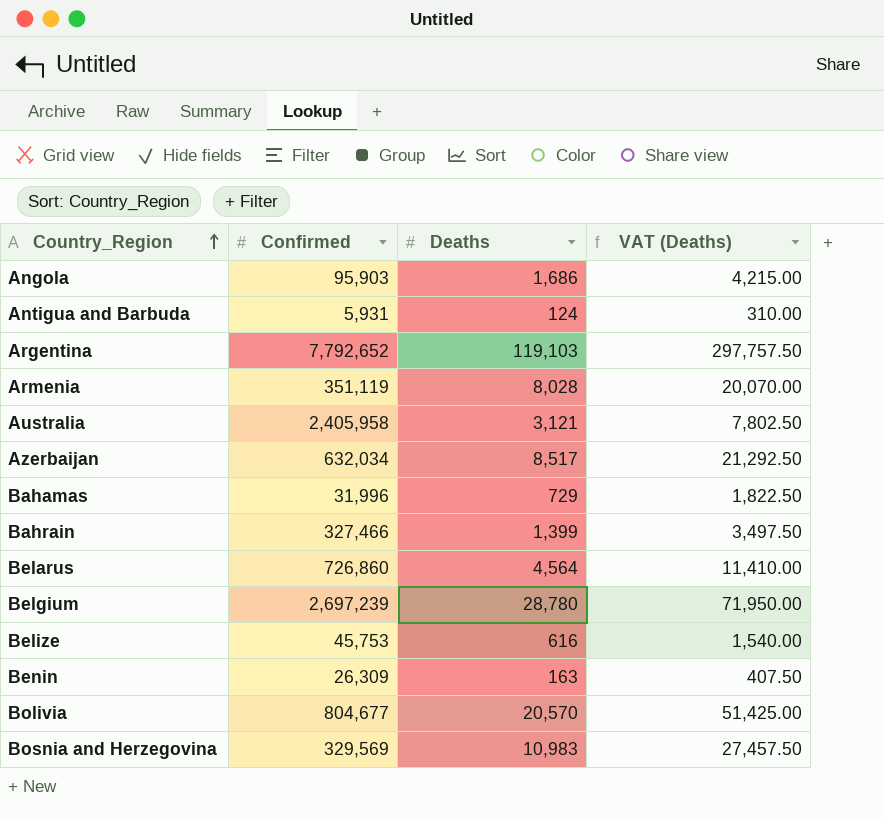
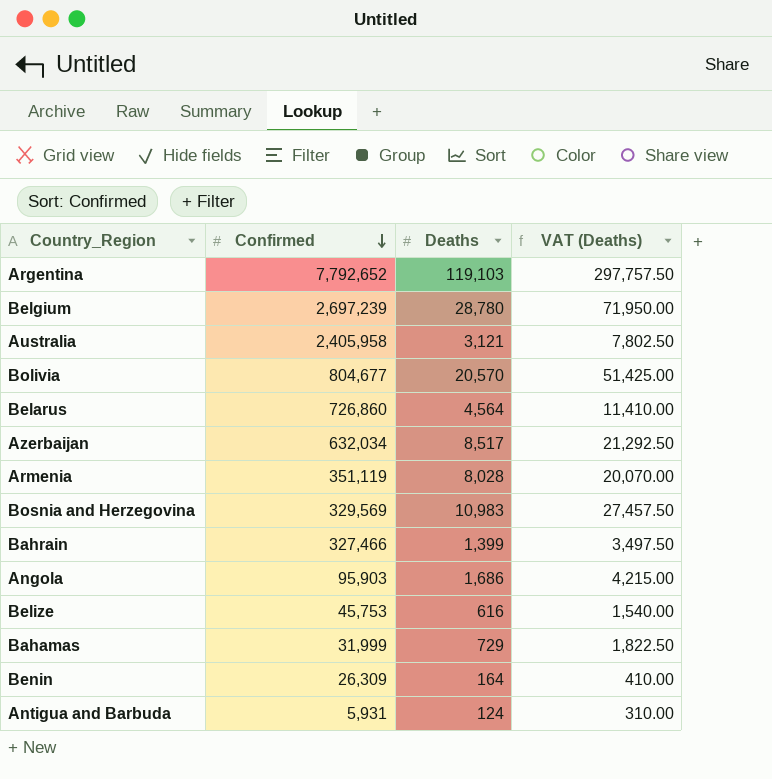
row order: Country_Region ascending -> Confirmed descending
Bahamas | Confirmed: 31,996 -> 31,999
Benin | Deaths: 163 -> 164
Benin | VAT (Deaths): 407.50 -> 410.00

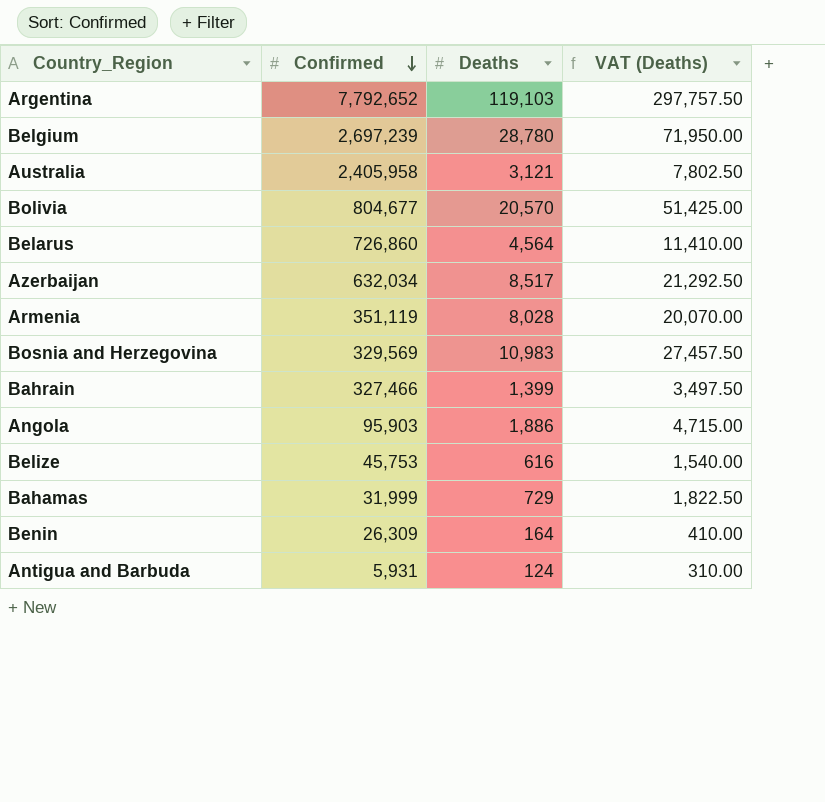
Angola | Deaths: 1,686 -> 1,886
Angola | VAT (Deaths): 4,215.00 -> 4,715.00

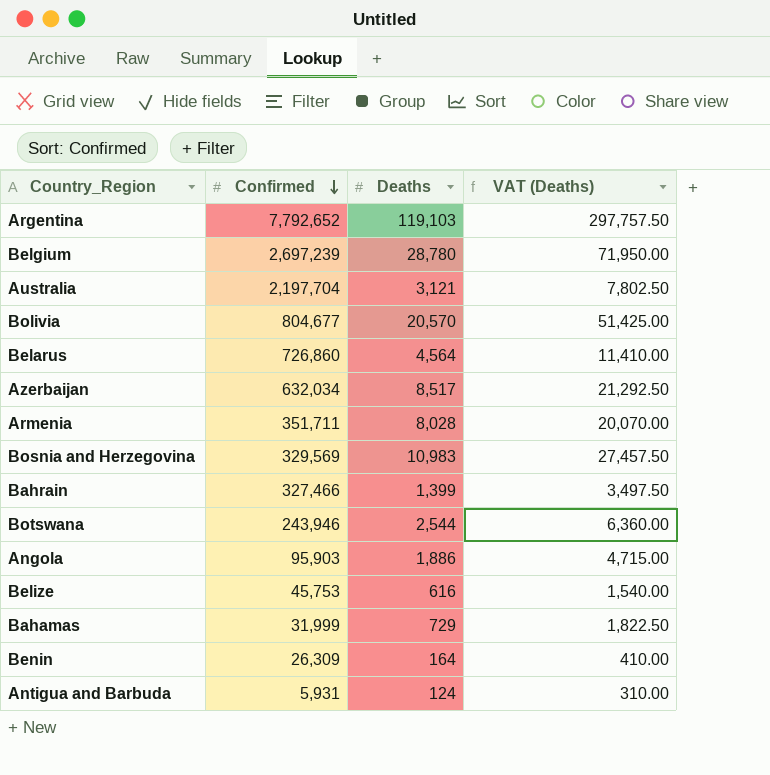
Australia | Confirmed: 2,405,958 -> 2,197,704
Armenia | Confirmed: 351,119 -> 351,711
row Botswana: none -> 243,946 | 2,544 | 6,360.00

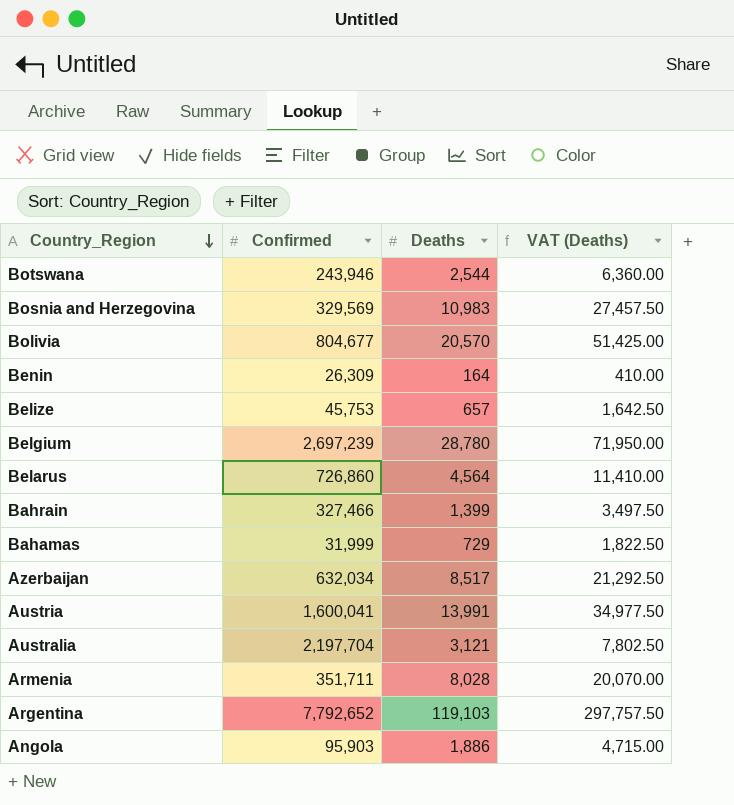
row order: Confirmed descending -> Country_Region descending
row Antigua and Barbuda: 5,931 | 124 | 310.00 -> none
Belize | Deaths: 616 -> 657
Belize | VAT (Deaths): 1,540.00 -> 1,642.50
row Austria: none -> 1,600,041 | 13,991 | 34,977.50

